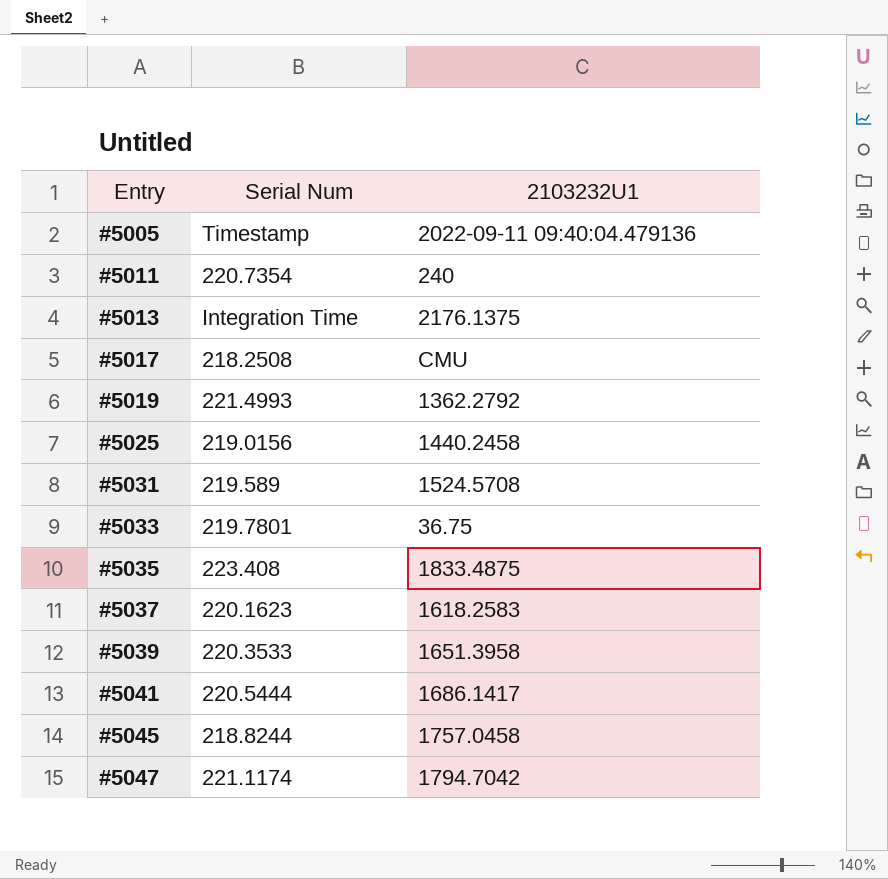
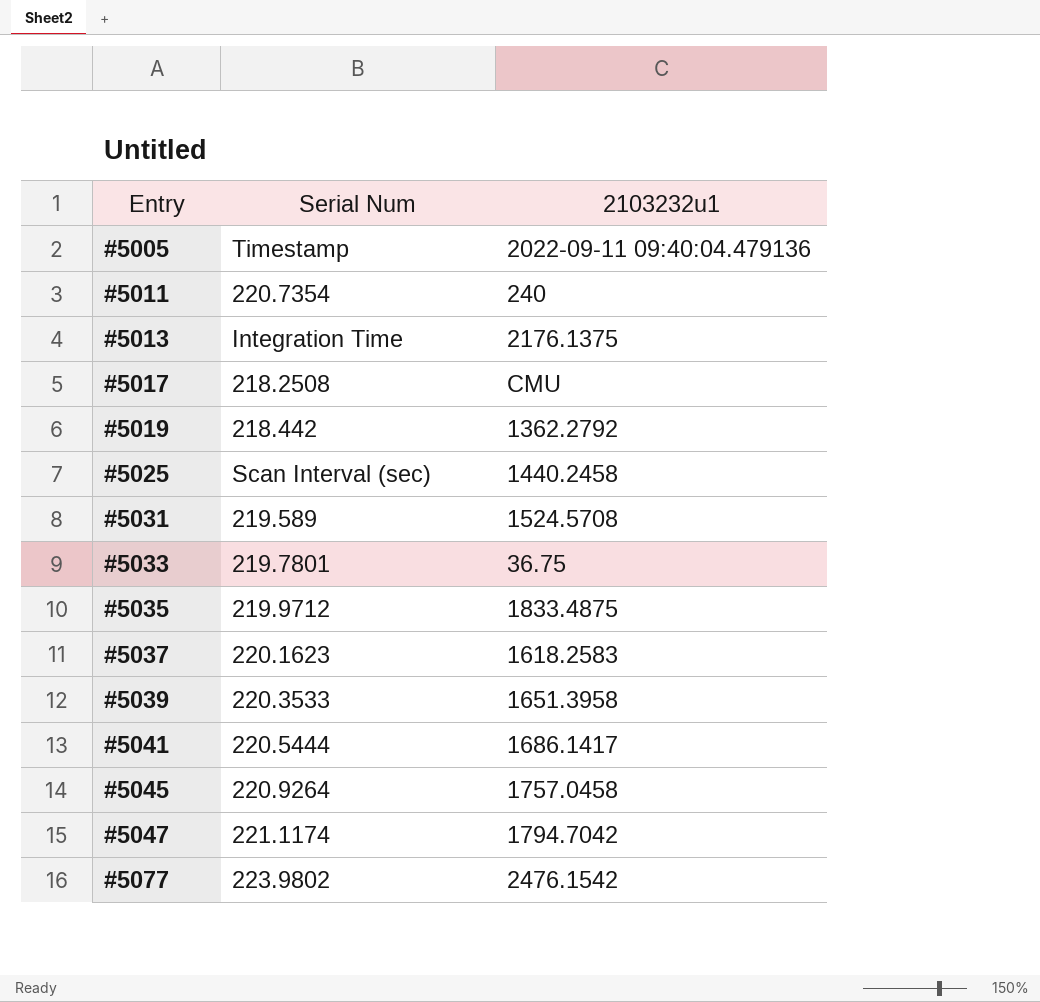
column name: 2103232U1 -> 2103232u1
#5019 | Serial Num: 221.4993 -> 218.442
#5025 | Serial Num: 219.0156 -> Scan Interval (sec)
#5035 | Serial Num: 223.408 -> 219.9712
#5045 | Serial Num: 218.8244 -> 220.9264
row #5077: none -> 223.9802 | 2476.1542

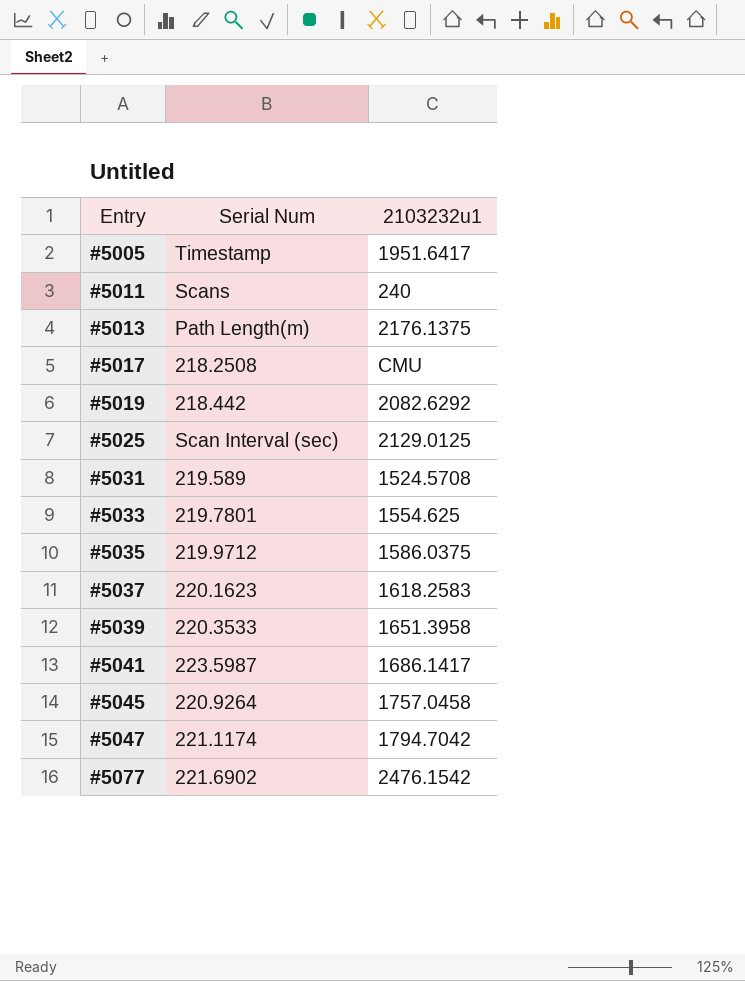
#5005 | 2103232u1: 2022-09-11 09:40:04.479136 -> 1951.6417
#5011 | Serial Num: 220.7354 -> Scans
#5013 | Serial Num: Integration Time -> Path Length(m)
#5019 | 2103232u1: 1362.2792 -> 2082.6292
#5025 | 2103232u1: 1440.2458 -> 2129.0125
#5033 | 2103232u1: 36.75 -> 1554.625
#5035 | 2103232u1: 1833.4875 -> 1586.0375
#5041 | Serial Num: 220.5444 -> 223.5987
#5077 | Serial Num: 223.9802 -> 221.6902

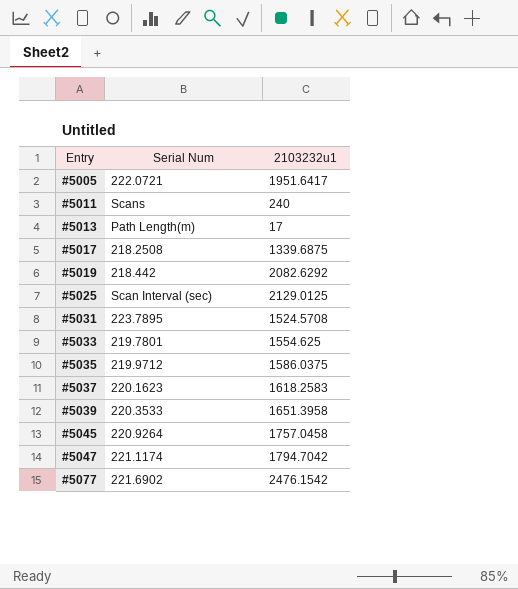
row #5041: 223.5987 | 1686.1417 -> none
#5005 | Serial Num: Timestamp -> 222.0721
#5013 | 2103232u1: 2176.1375 -> 17
#5017 | 2103232u1: CMU -> 1339.6875
#5031 | Serial Num: 219.589 -> 223.7895

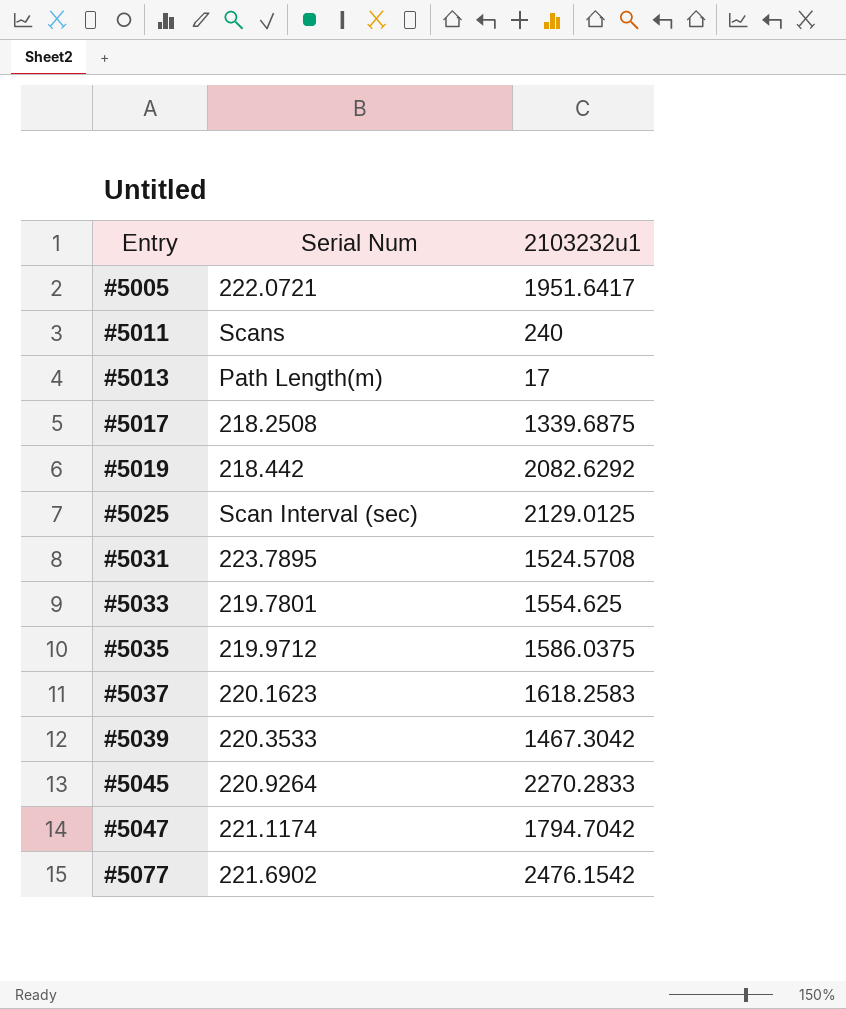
#5039 | 2103232u1: 1651.3958 -> 1467.3042
#5045 | 2103232u1: 1757.0458 -> 2270.2833

